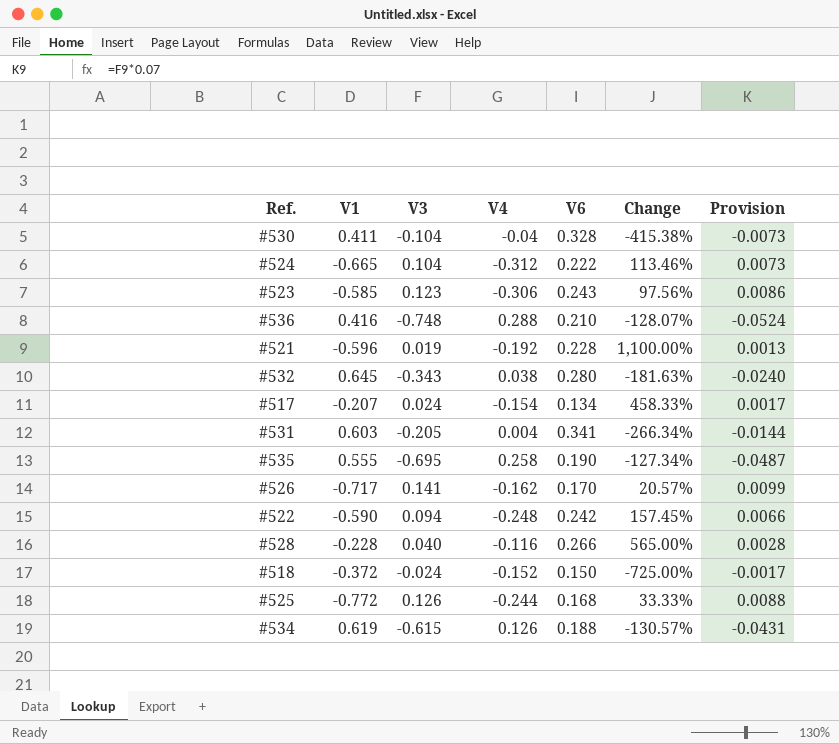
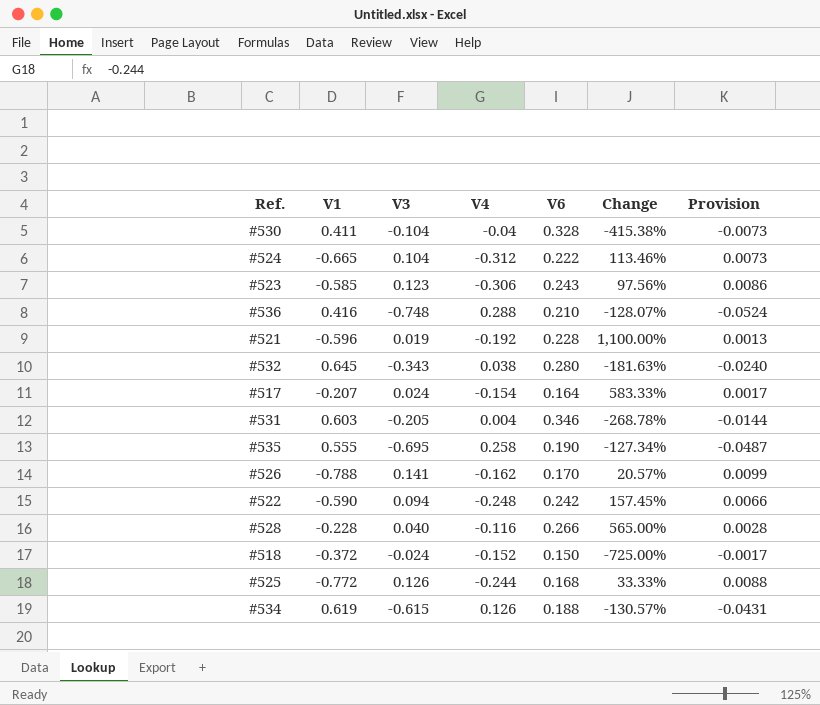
#517 | V6: 0.134 -> 0.164
#517 | Change: 458.33% -> 583.33%
#531 | V6: 0.341 -> 0.346
#531 | Change: -266.34% -> -268.78%
#526 | V1: -0.717 -> -0.788

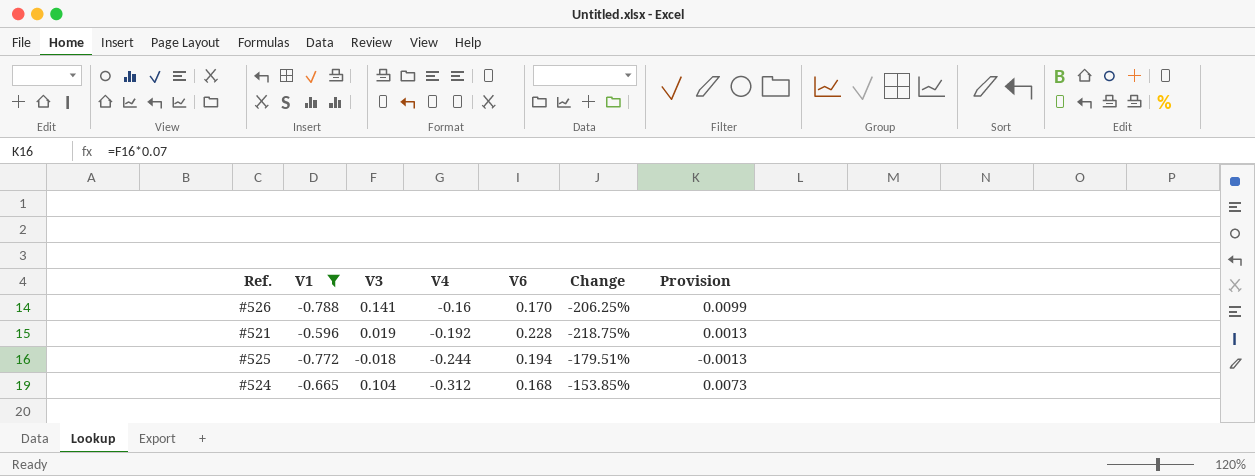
filter: none -> V1 <= -0.596
row order: none -> V4 descending
column Change | formula: ([V6] - [V3]) / [V3] -> ([V6] - [V4]) / [V4]
#526 | V4: -0.162 -> -0.16
#525 | V3: 0.126 -> -0.018
#525 | V6: 0.168 -> 0.194
#525 | Provision: 0.0088 -> -0.0013
#524 | V6: 0.222 -> 0.168

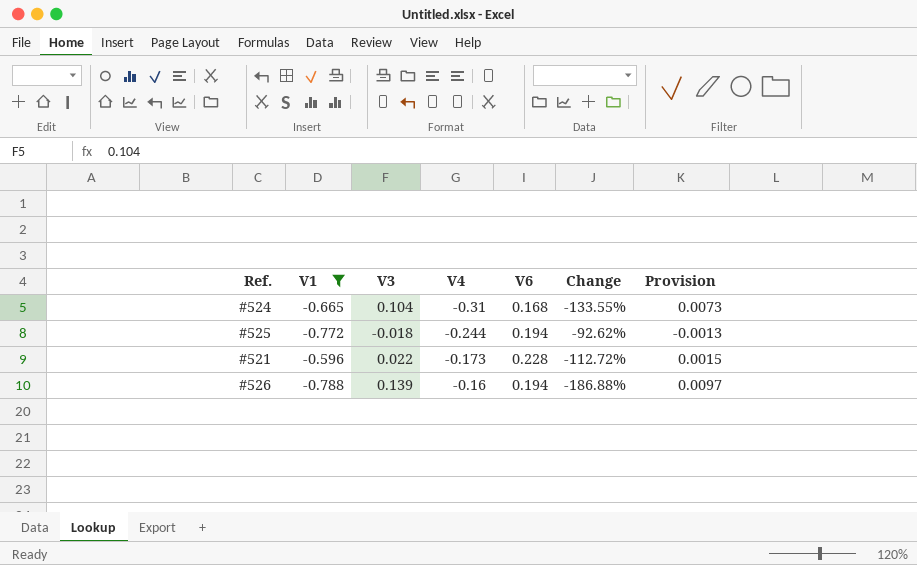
row order: V4 descending -> V4 ascending
column Change | formula: ([V6] - [V4]) / [V4] -> ([V3] - [V4]) / [V4]
#524 | V4: -0.312 -> -0.31
#521 | V3: 0.019 -> 0.022
#521 | V4: -0.192 -> -0.173
#521 | Provision: 0.0013 -> 0.0015
#526 | V3: 0.141 -> 0.139
#526 | V6: 0.170 -> 0.194
#526 | Provision: 0.0099 -> 0.0097

